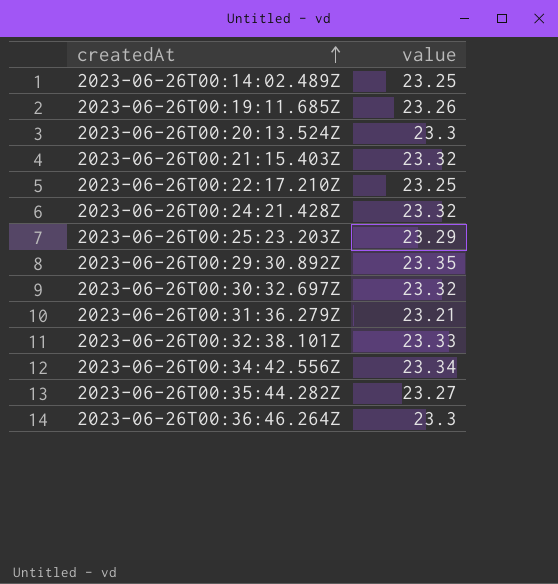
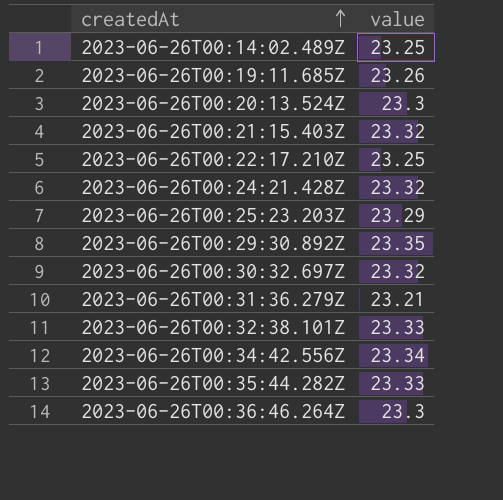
2023-06-26T00:35:44.282Z | value: 23.27 -> 23.33

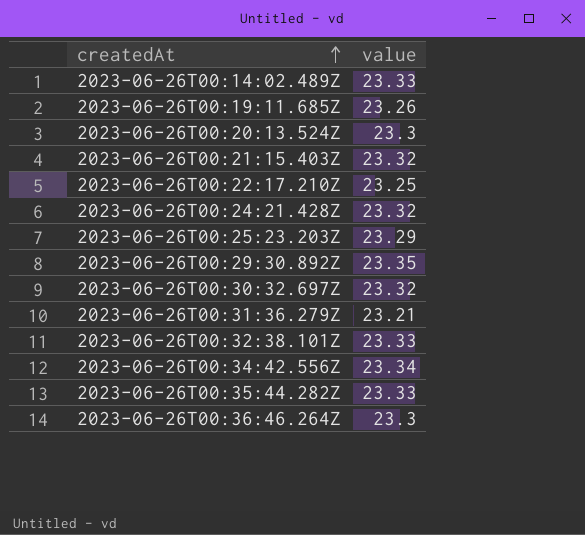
2023-06-26T00:14:02.489Z | value: 23.25 -> 23.33

